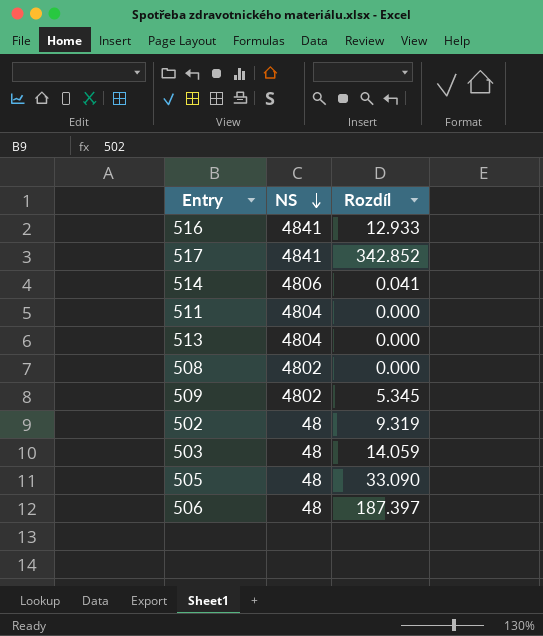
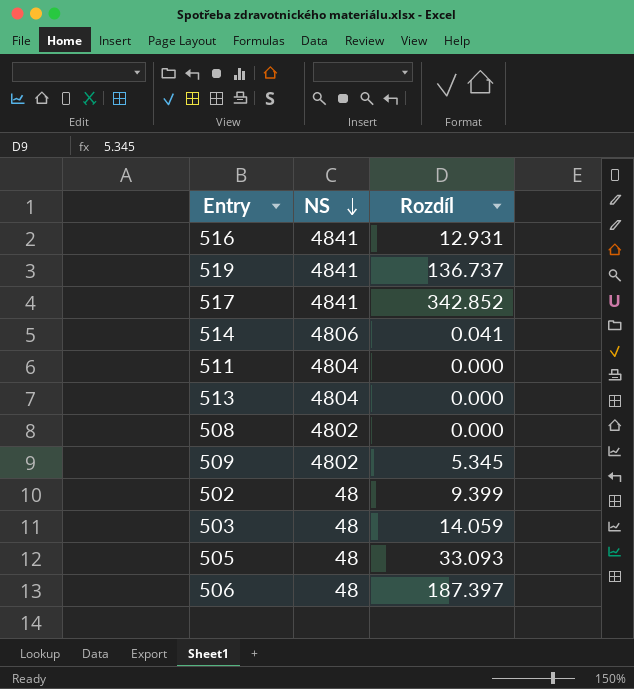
516 | Rozdíl: 12.933 -> 12.931
row 519: none -> 4841 | 136.737
502 | Rozdíl: 9.319 -> 9.399
505 | Rozdíl: 33.090 -> 33.093

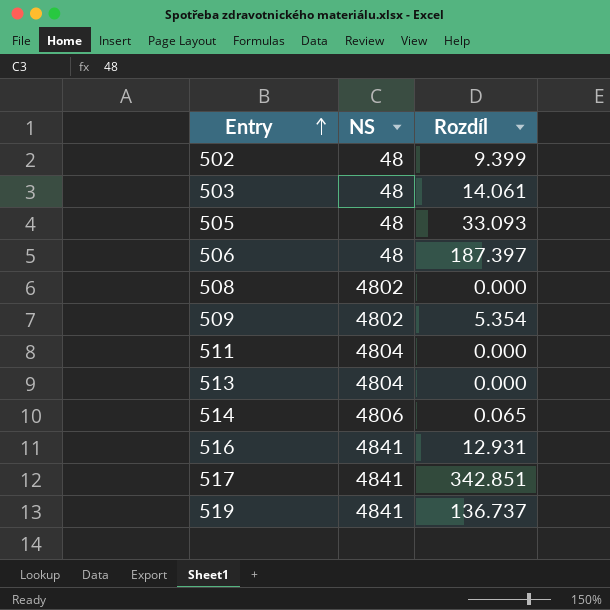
row order: NS descending -> Entry ascending
503 | Rozdíl: 14.059 -> 14.061
509 | Rozdíl: 5.345 -> 5.354
514 | Rozdíl: 0.041 -> 0.065
517 | Rozdíl: 342.852 -> 342.851

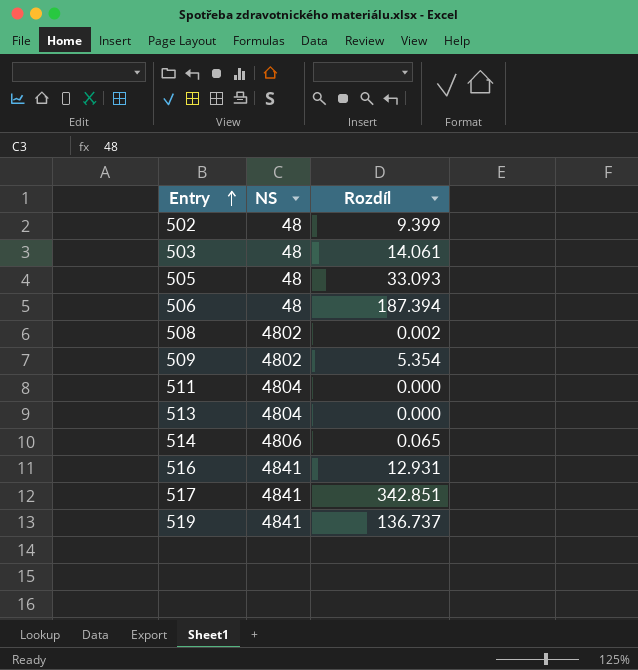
506 | Rozdíl: 187.397 -> 187.394
508 | Rozdíl: 0.000 -> 0.002

